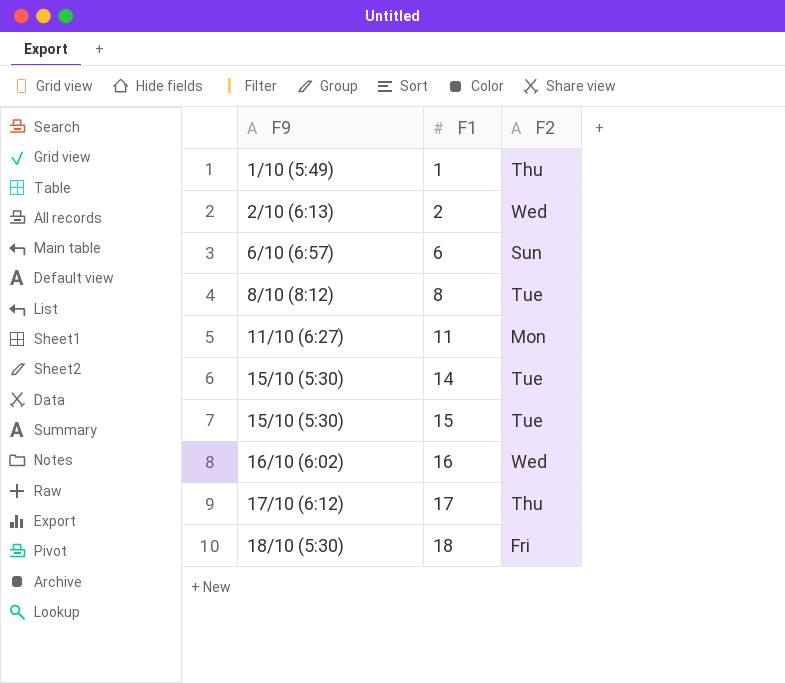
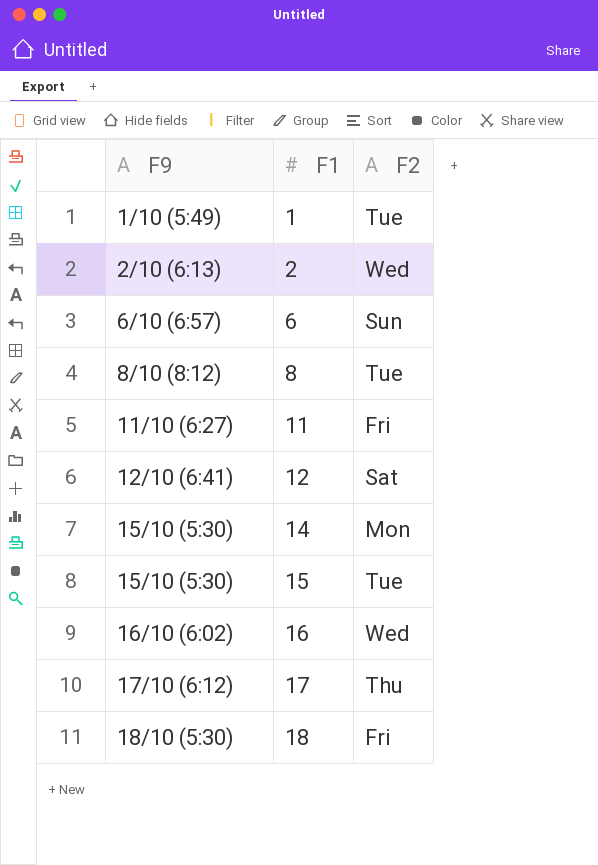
1 | F2: Thu -> Tue
11 | F2: Mon -> Fri
row 12: none -> 12/10 (6:41) | Sat
14 | F2: Tue -> Mon

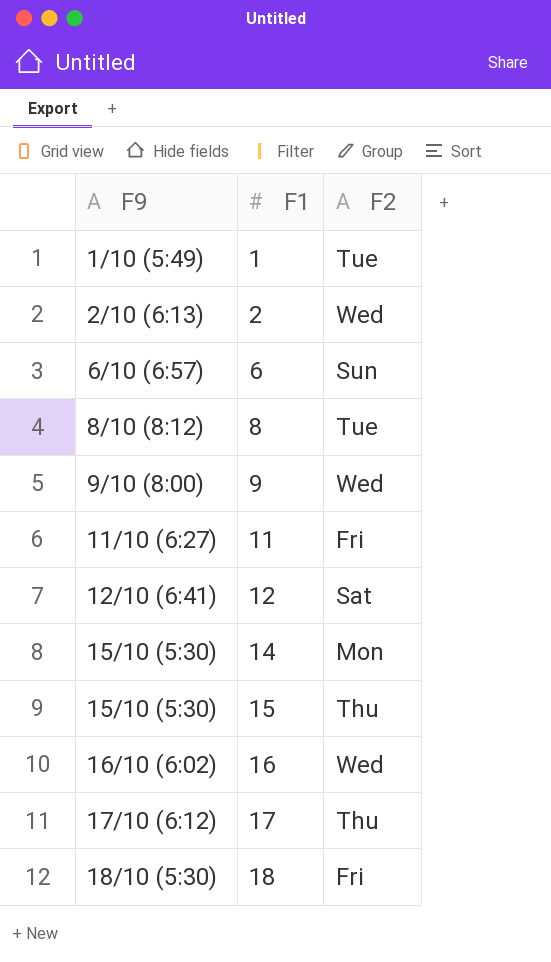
row 9: none -> 9/10 (8:00) | Wed
15 | F2: Tue -> Thu

